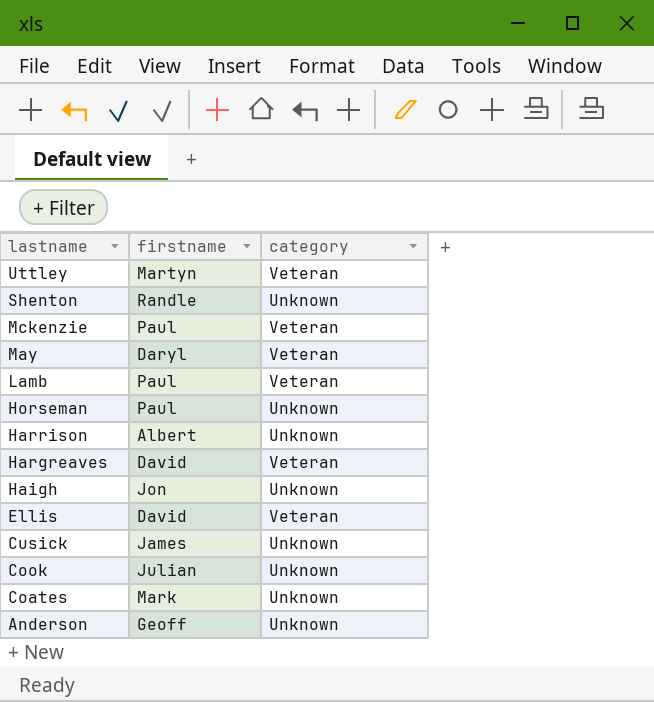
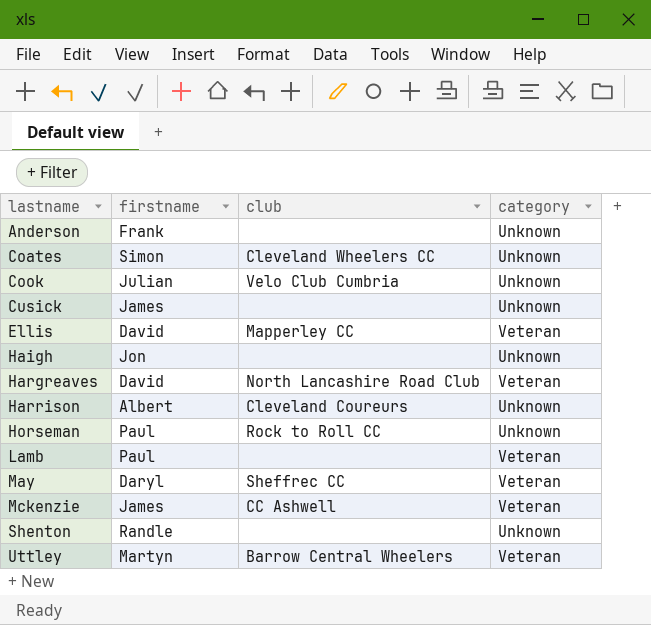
row order: lastname descending -> lastname ascending
column club | position: none -> 3
Anderson | firstname: Geoff -> Frank
Coates | firstname: Mark -> Simon
Mckenzie | firstname: Paul -> James

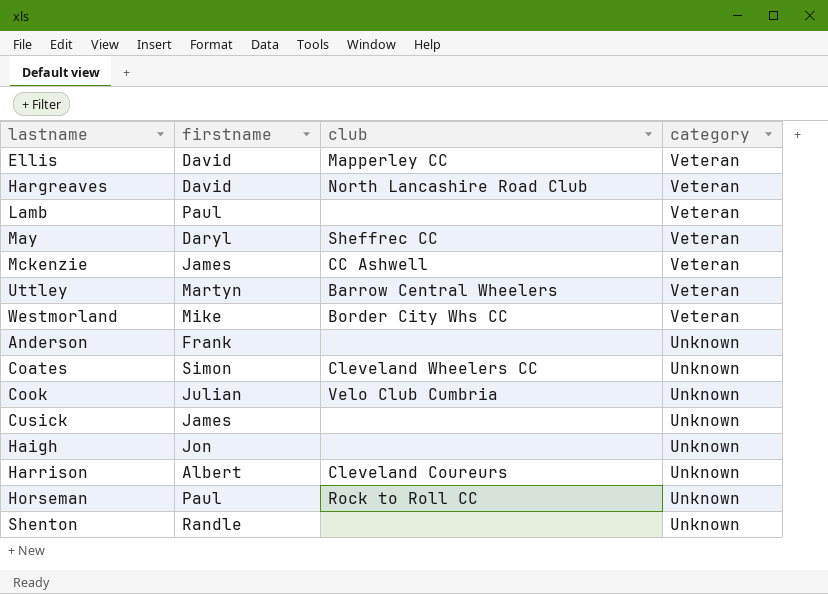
row order: lastname ascending -> category descending
row Westmorland: none -> Mike | Border City Whs CC | Veteran

